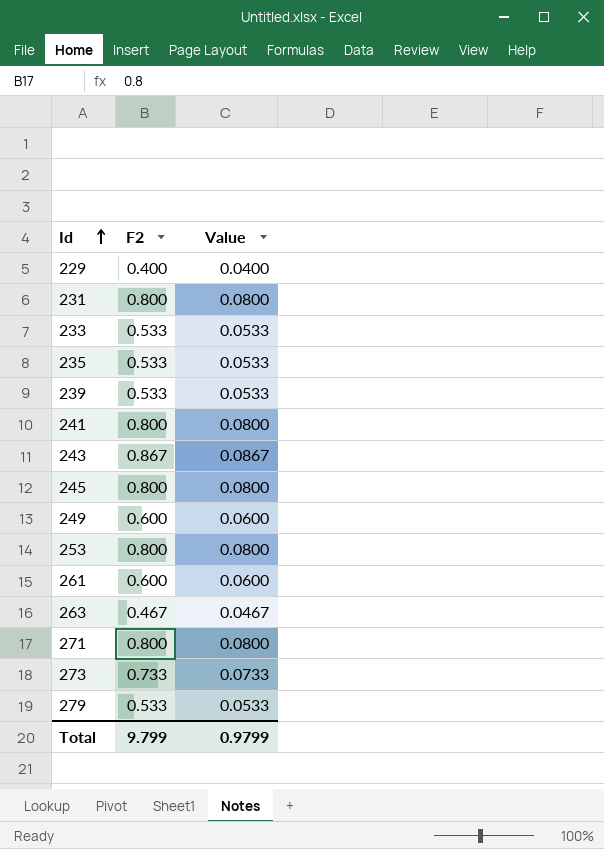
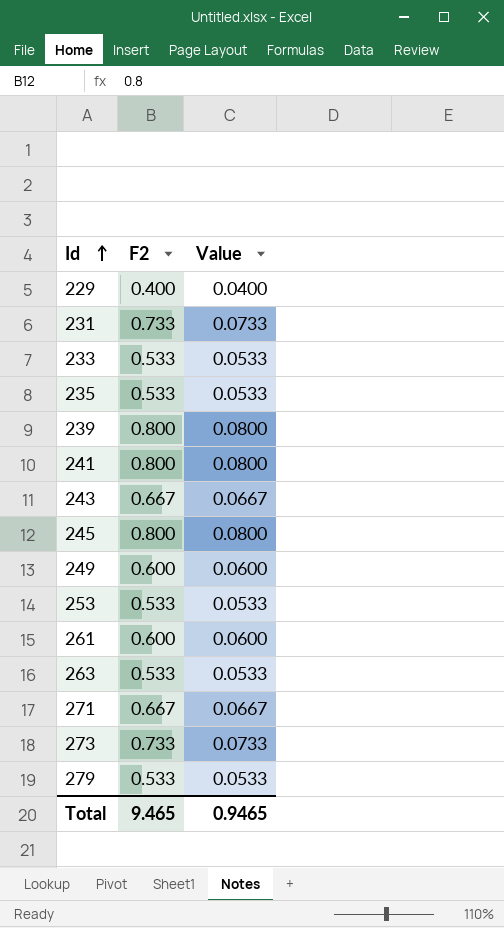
231 | F2: 0.800 -> 0.733
231 | Value: 0.0800 -> 0.0733
239 | F2: 0.533 -> 0.800
239 | Value: 0.0533 -> 0.0800
243 | F2: 0.867 -> 0.667
243 | Value: 0.0867 -> 0.0667
253 | F2: 0.800 -> 0.533
253 | Value: 0.0800 -> 0.0533
263 | F2: 0.467 -> 0.533
263 | Value: 0.0467 -> 0.0533
271 | F2: 0.800 -> 0.667
271 | Value: 0.0800 -> 0.0667
Total | F2: 9.799 -> 9.465
Total | Value: 0.9799 -> 0.9465

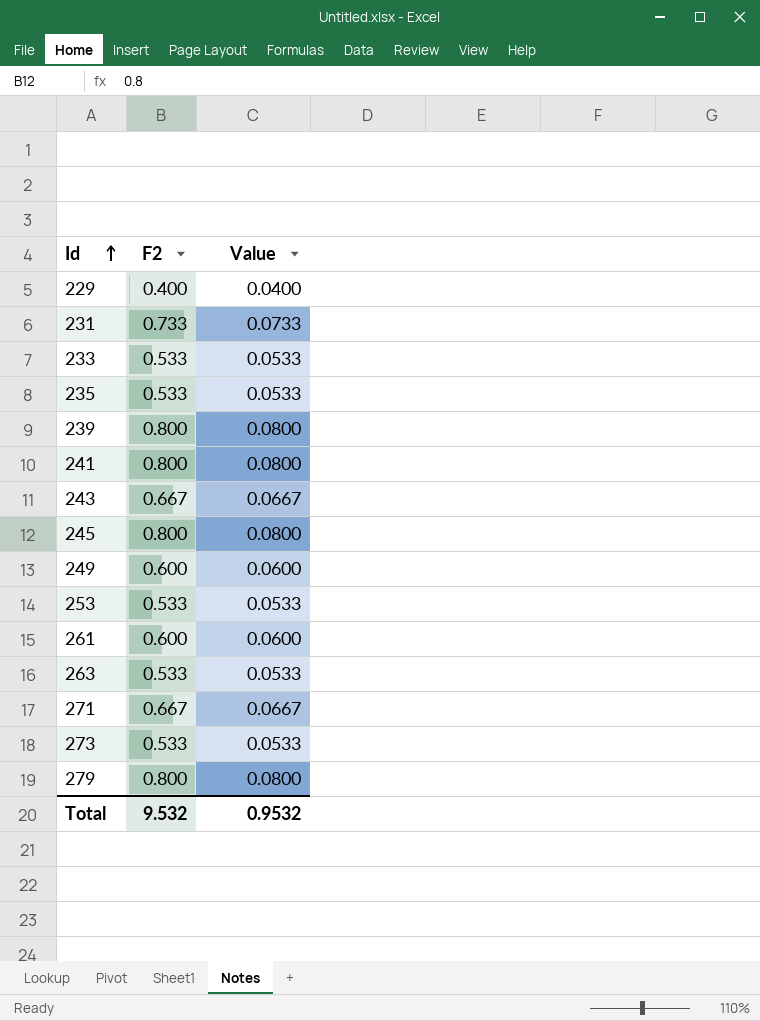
273 | F2: 0.733 -> 0.533
273 | Value: 0.0733 -> 0.0533
279 | F2: 0.533 -> 0.800
279 | Value: 0.0533 -> 0.0800
Total | F2: 9.465 -> 9.532
Total | Value: 0.9465 -> 0.9532

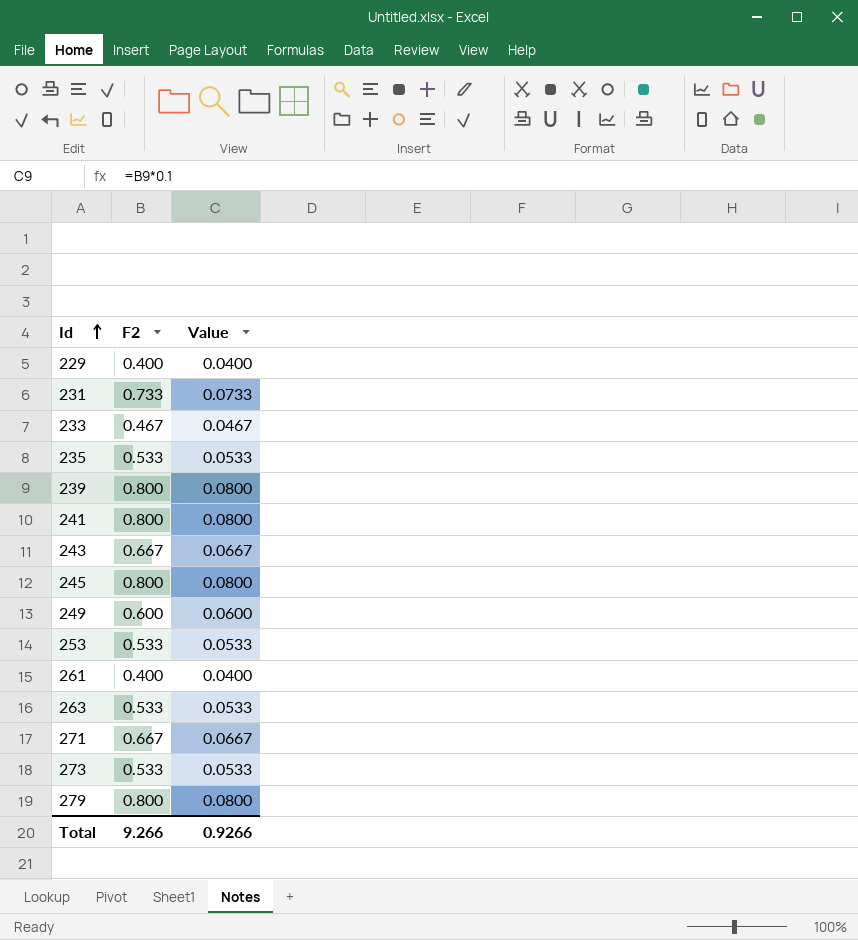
233 | F2: 0.533 -> 0.467
233 | Value: 0.0533 -> 0.0467
261 | F2: 0.600 -> 0.400
261 | Value: 0.0600 -> 0.0400
Total | F2: 9.532 -> 9.266
Total | Value: 0.9532 -> 0.9266

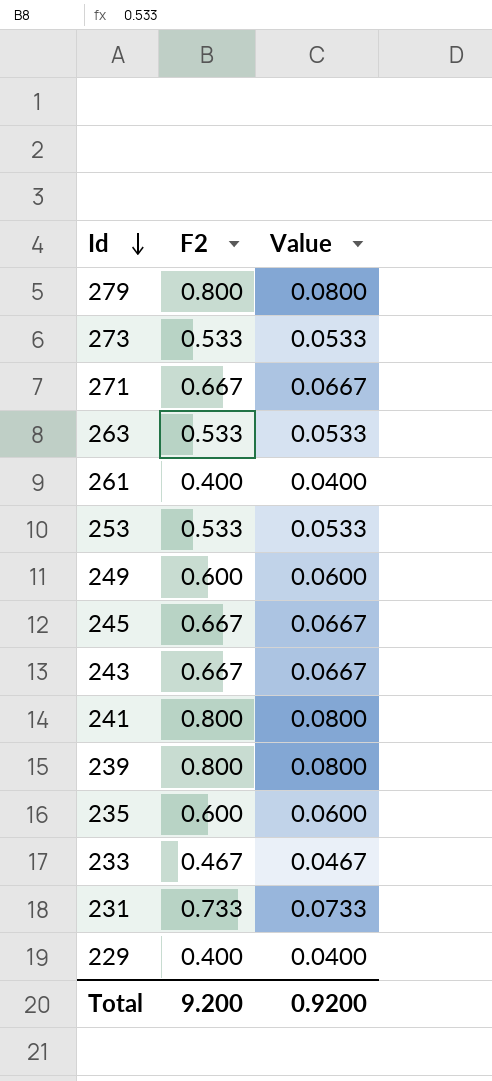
row order: Id ascending -> Id descending
245 | F2: 0.800 -> 0.667
245 | Value: 0.0800 -> 0.0667
235 | F2: 0.533 -> 0.600
235 | Value: 0.0533 -> 0.0600
Total | F2: 9.266 -> 9.200
Total | Value: 0.9266 -> 0.9200

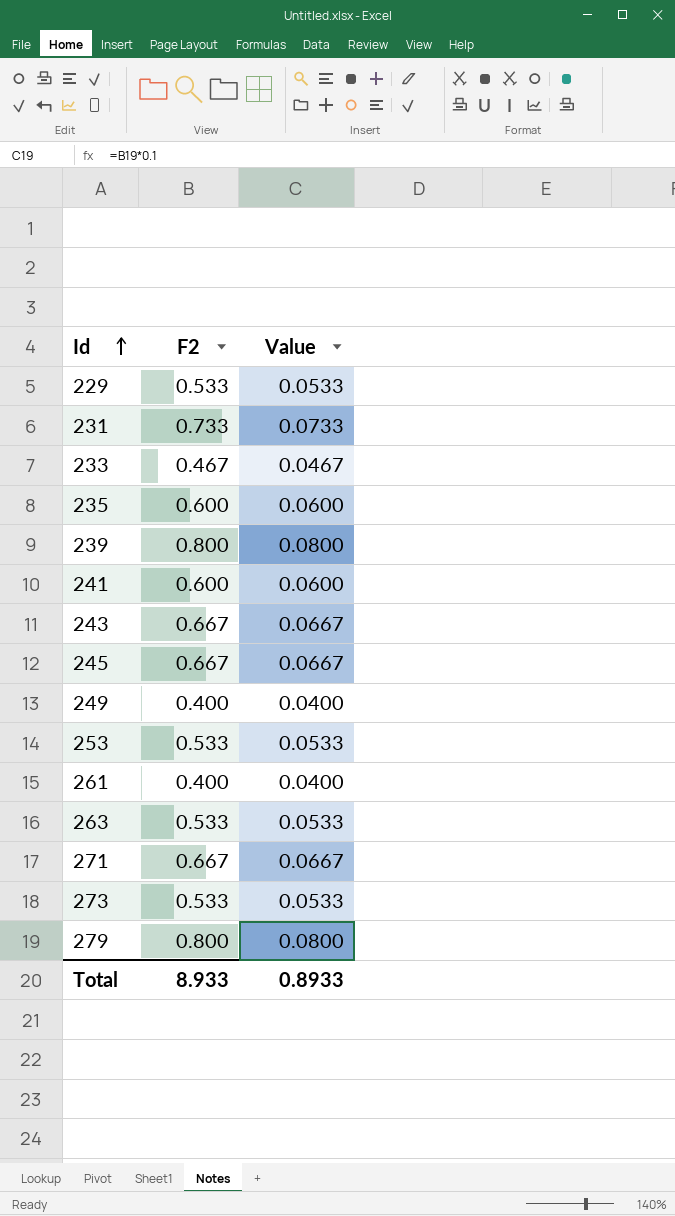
row order: Id descending -> Id ascending
229 | F2: 0.400 -> 0.533
229 | Value: 0.0400 -> 0.0533
241 | F2: 0.800 -> 0.600
241 | Value: 0.0800 -> 0.0600
249 | F2: 0.600 -> 0.400
249 | Value: 0.0600 -> 0.0400
Total | F2: 9.200 -> 8.933
Total | Value: 0.9200 -> 0.8933

